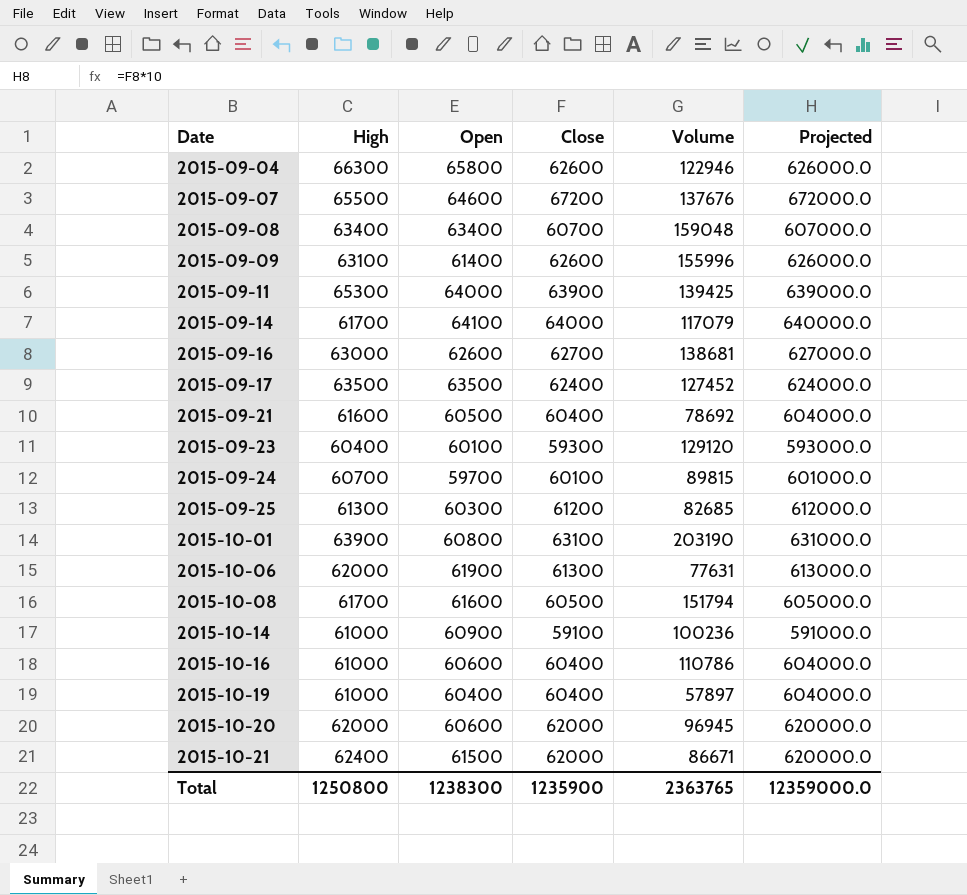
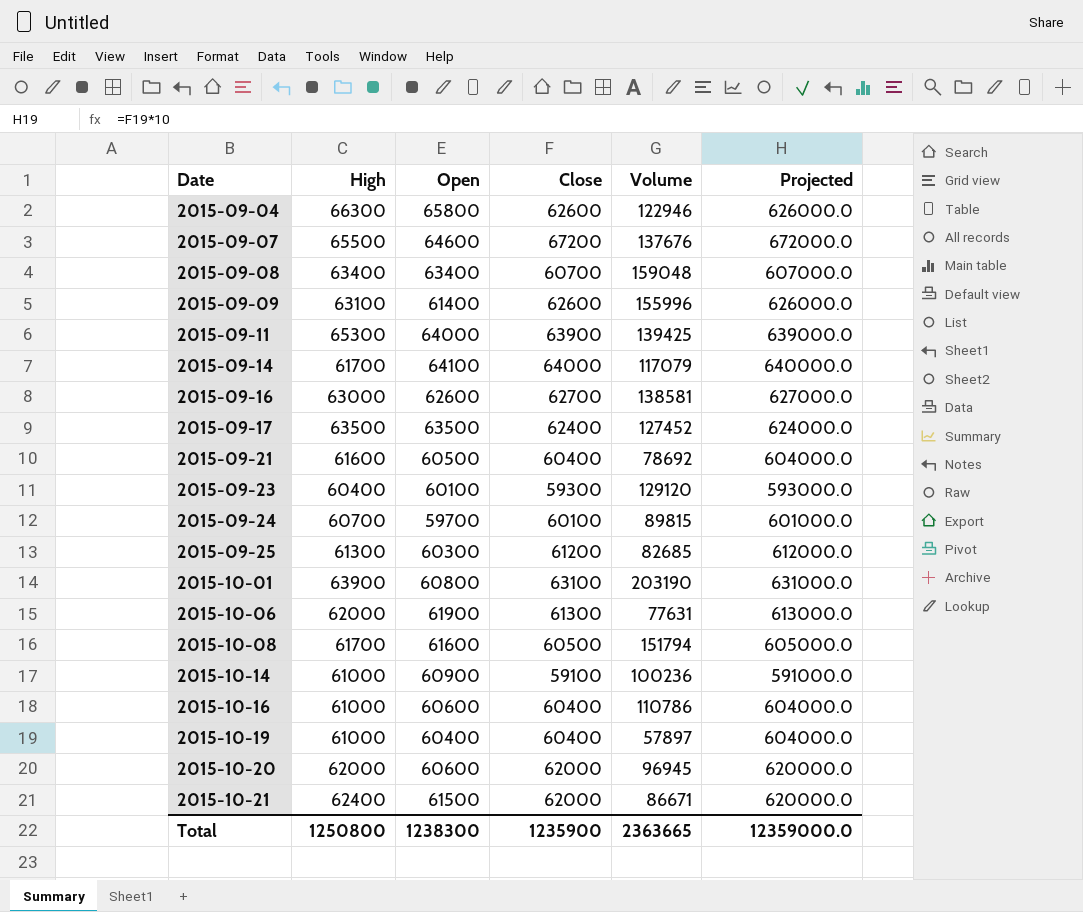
2015-09-16 | Volume: 138681 -> 138581
Total | Volume: 2363765 -> 2363665

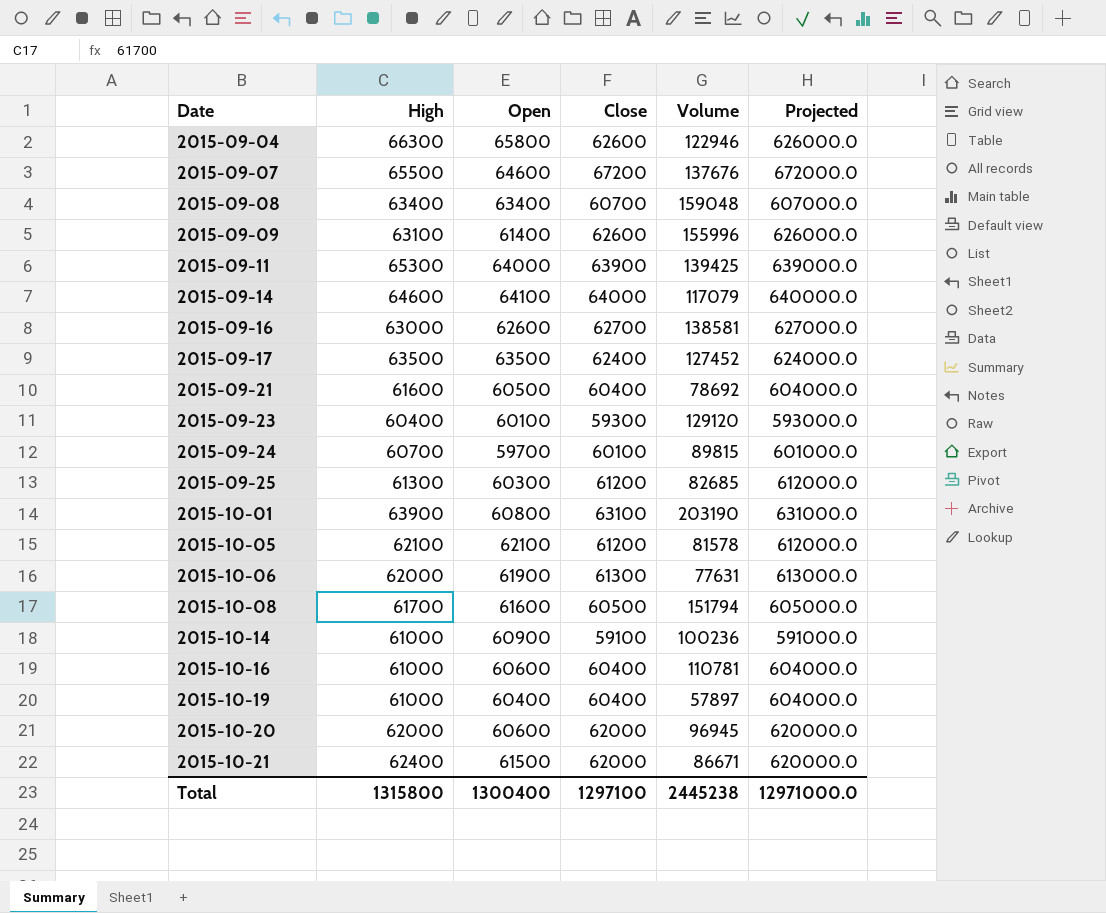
2015-09-14 | High: 61700 -> 64600
row 2015-10-05: none -> 62100 | 62100 | 61200 | 81578 | 612000.0
2015-10-16 | Volume: 110786 -> 110781
Total | High: 1250800 -> 1315800
Total | Open: 1238300 -> 1300400
Total | Close: 1235900 -> 1297100
Total | Volume: 2363665 -> 2445238
Total | Projected: 12359000.0 -> 12971000.0

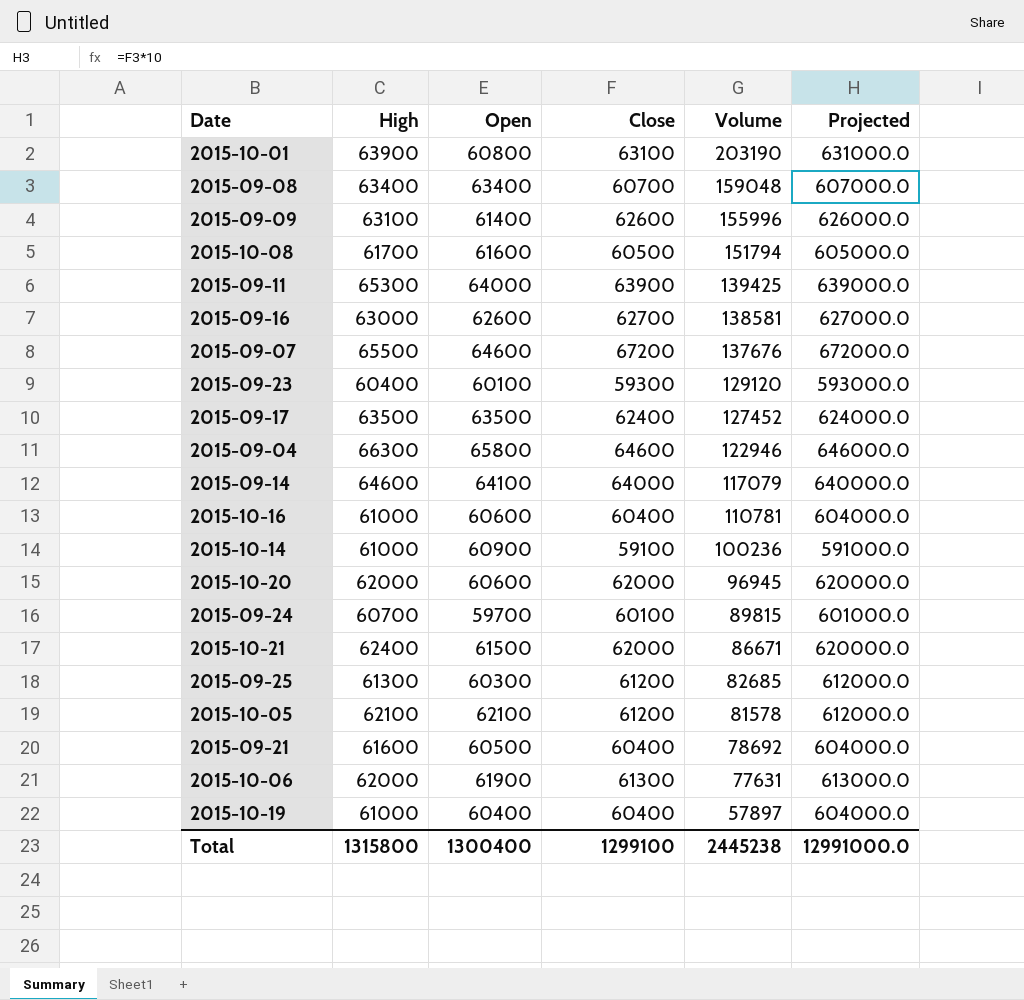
row order: Date ascending -> Volume descending
2015-09-04 | Close: 62600 -> 64600
2015-09-04 | Projected: 626000.0 -> 646000.0
Total | Close: 1297100 -> 1299100
Total | Projected: 12971000.0 -> 12991000.0

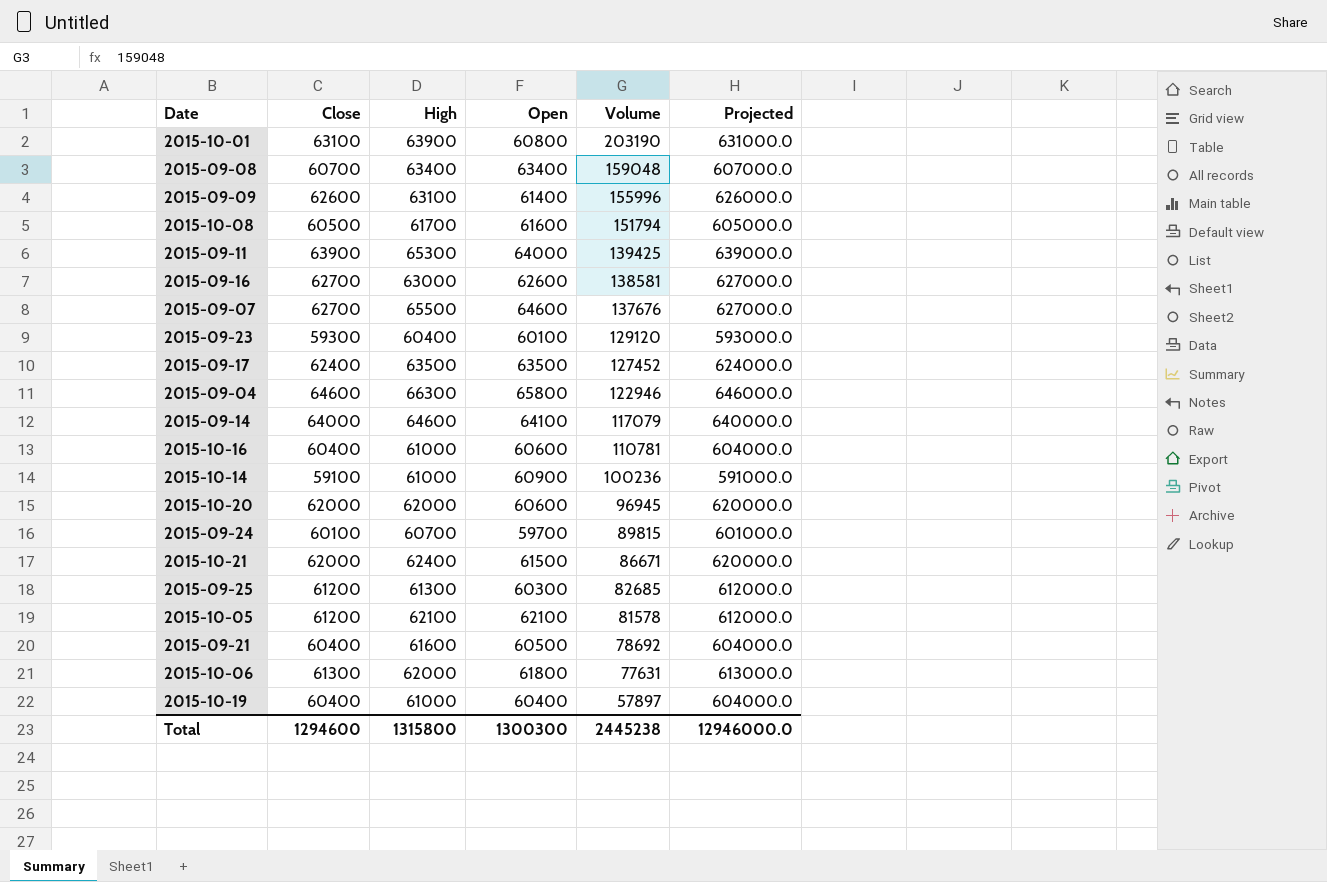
column Close | position: 4 -> 2
2015-09-07 | Close: 67200 -> 62700
2015-09-07 | Projected: 672000.0 -> 627000.0
2015-10-06 | Open: 61900 -> 61800
Total | Close: 1299100 -> 1294600
Total | Open: 1300400 -> 1300300
Total | Projected: 12991000.0 -> 12946000.0

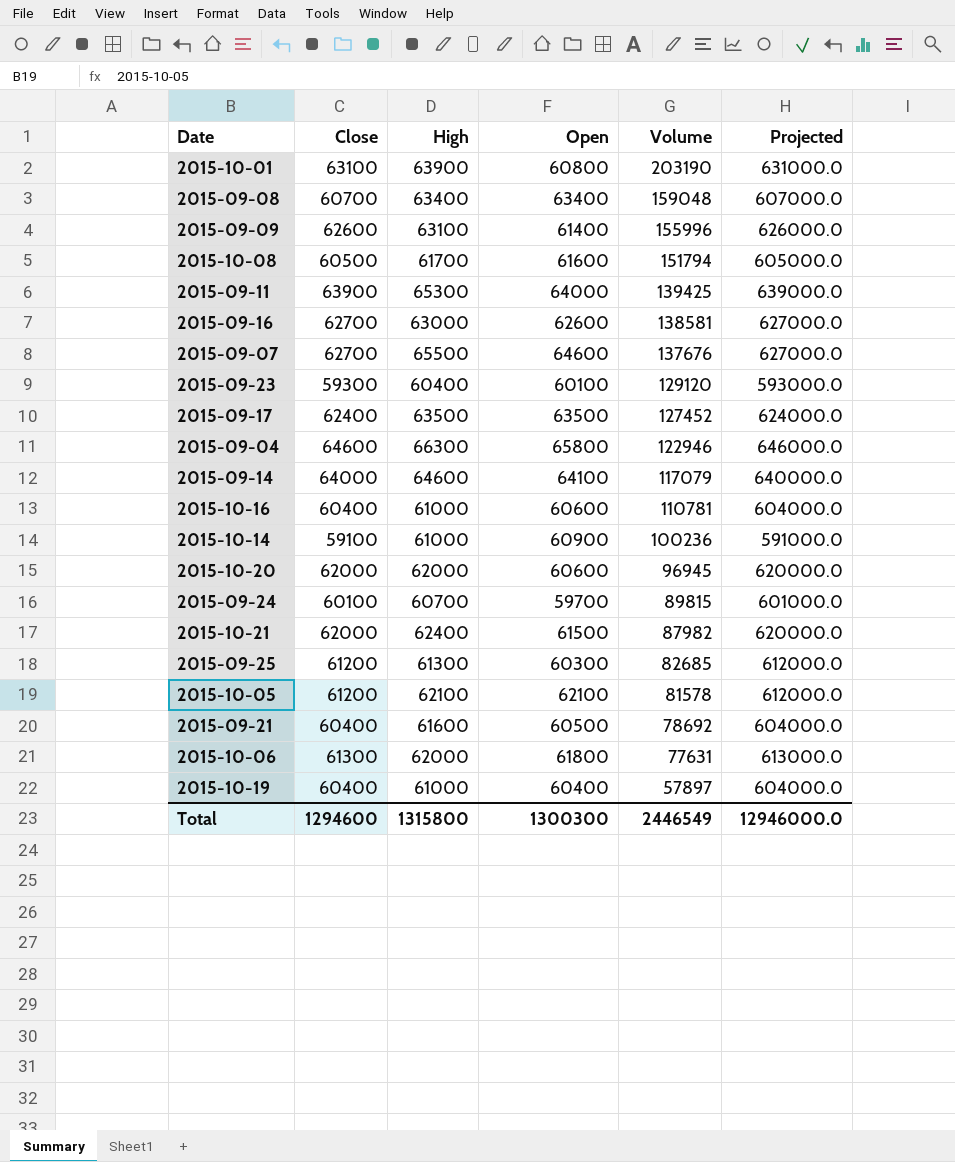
2015-10-21 | Volume: 86671 -> 87982
Total | Volume: 2445238 -> 2446549

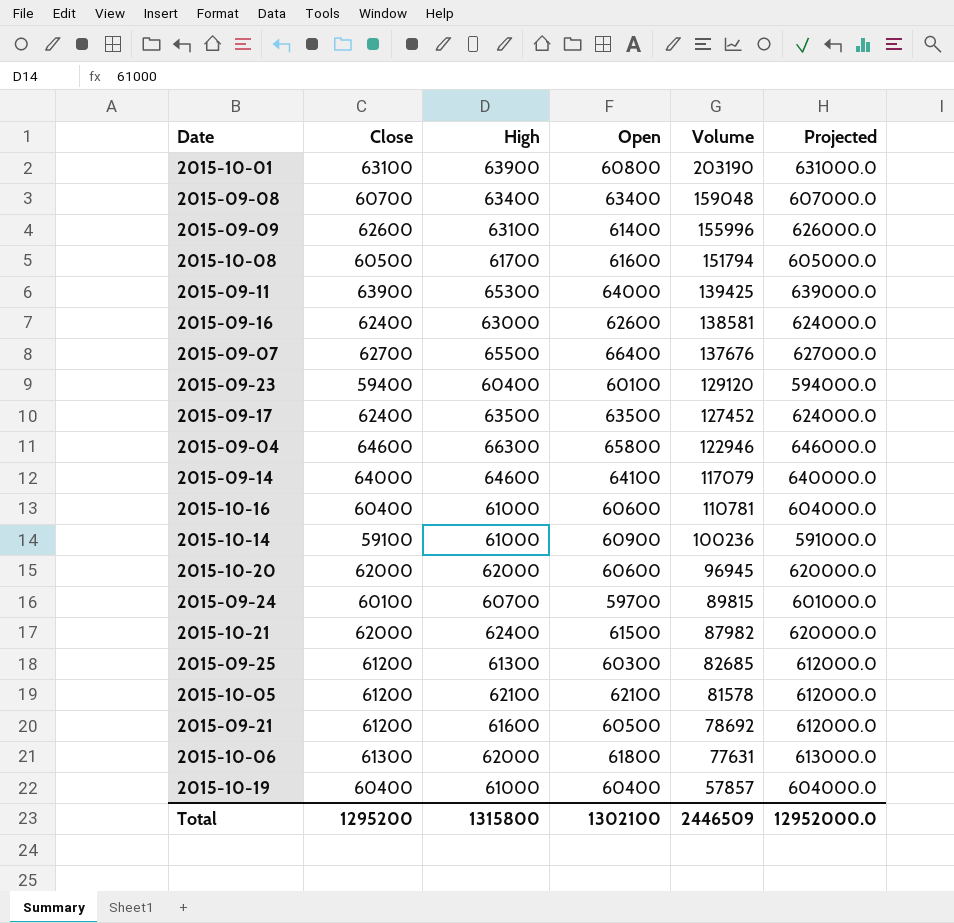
2015-09-16 | Close: 62700 -> 62400
2015-09-16 | Projected: 627000.0 -> 624000.0
2015-09-07 | Open: 64600 -> 66400
2015-09-23 | Close: 59300 -> 59400
2015-09-23 | Projected: 593000.0 -> 594000.0
2015-09-21 | Close: 60400 -> 61200
2015-09-21 | Projected: 604000.0 -> 612000.0
2015-10-19 | Volume: 57897 -> 57857
Total | Close: 1294600 -> 1295200
Total | Open: 1300300 -> 1302100
Total | Volume: 2446549 -> 2446509
Total | Projected: 12946000.0 -> 12952000.0

